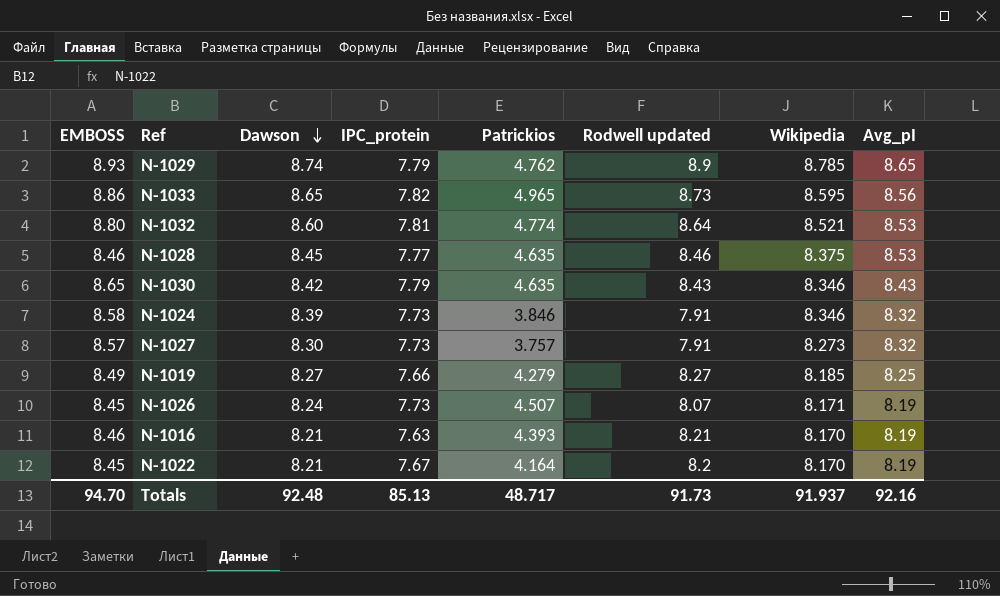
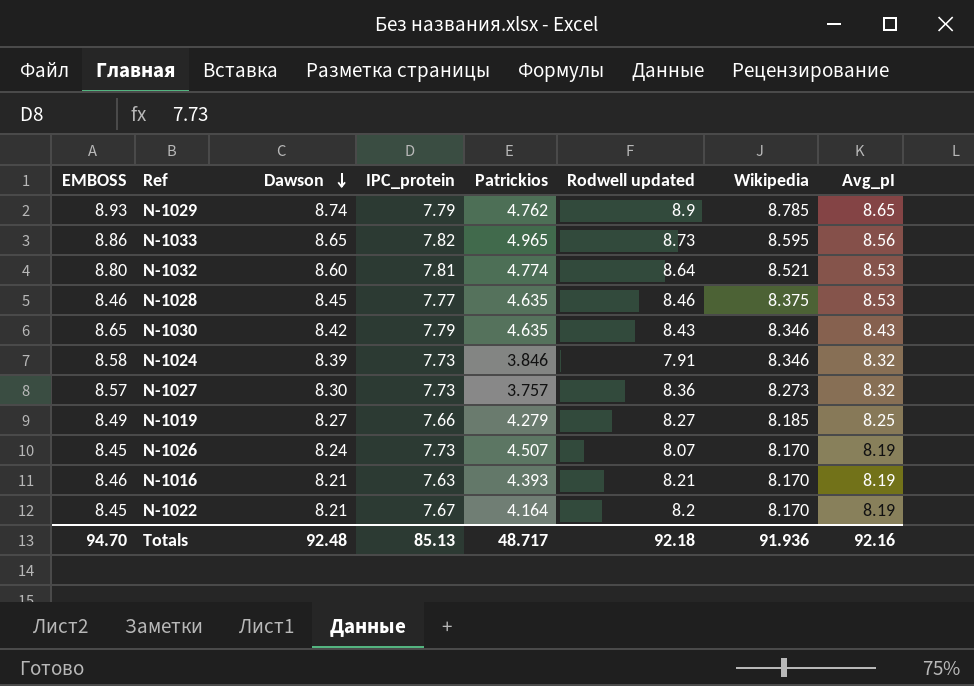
N-1027 | Rodwell updated: 7.91 -> 8.36
N-1026 | Wikipedia: 8.171 -> 8.170
Totals | Rodwell updated: 91.73 -> 92.18
Totals | Wikipedia: 91.937 -> 91.936

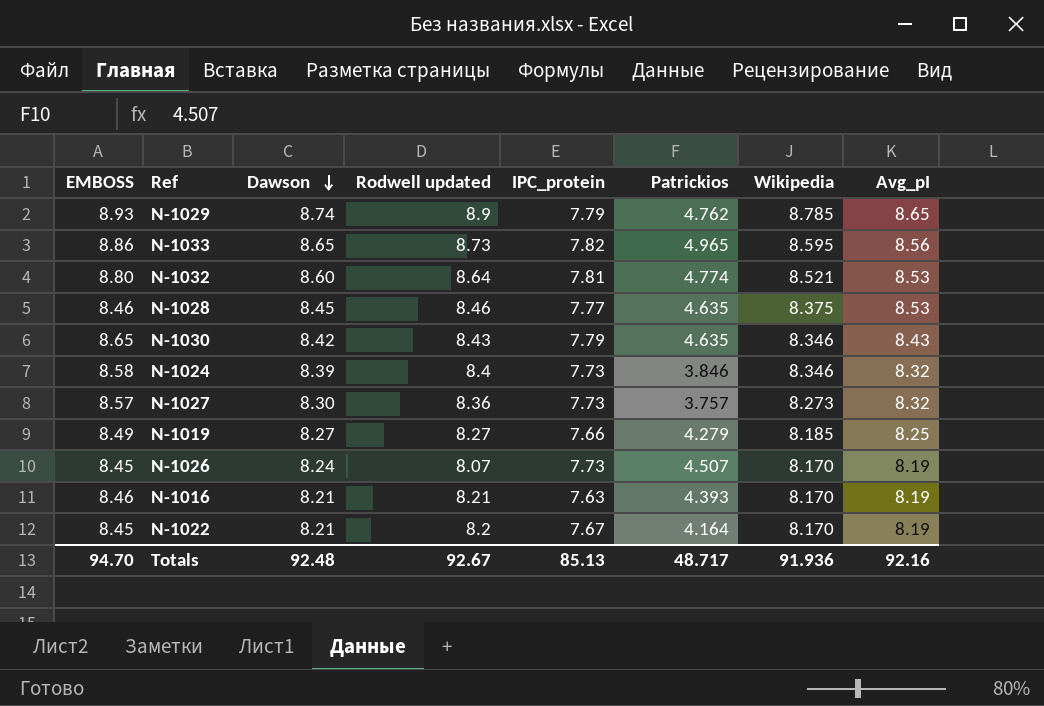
column Rodwell updated | position: 6 -> 4
N-1024 | Rodwell updated: 7.91 -> 8.4
Totals | Rodwell updated: 92.18 -> 92.67

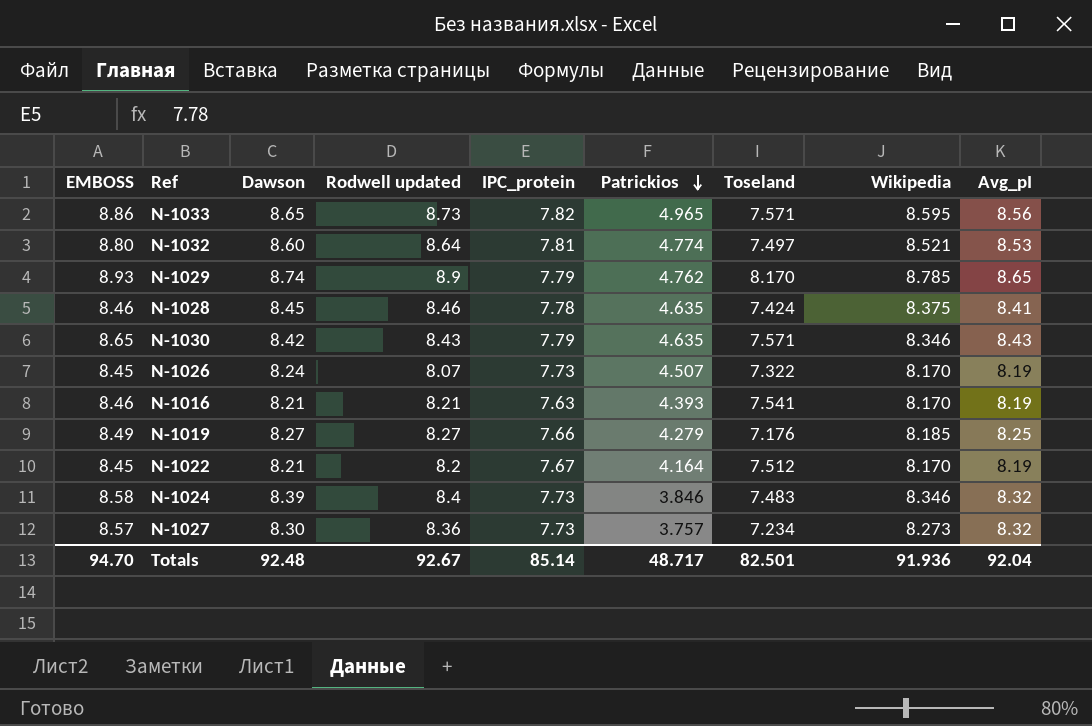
row order: Dawson descending -> Patrickios descending
column Toseland | position: none -> 7
N-1028 | IPC_protein: 7.77 -> 7.78
N-1028 | Avg_pI: 8.53 -> 8.41
Totals | IPC_protein: 85.13 -> 85.14
Totals | Avg_pI: 92.16 -> 92.04

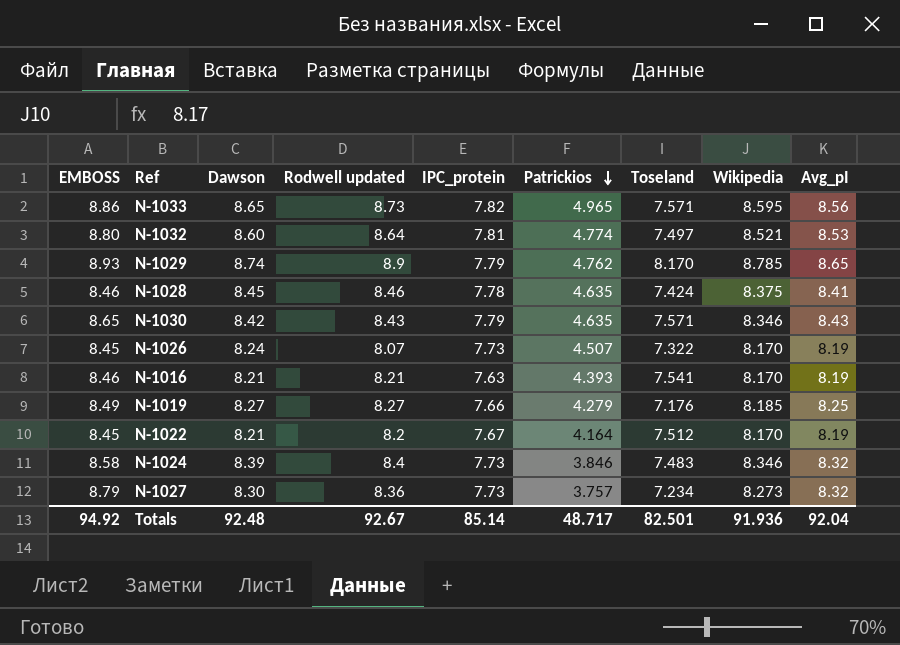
N-1027 | EMBOSS: 8.57 -> 8.79
Totals | EMBOSS: 94.70 -> 94.92

